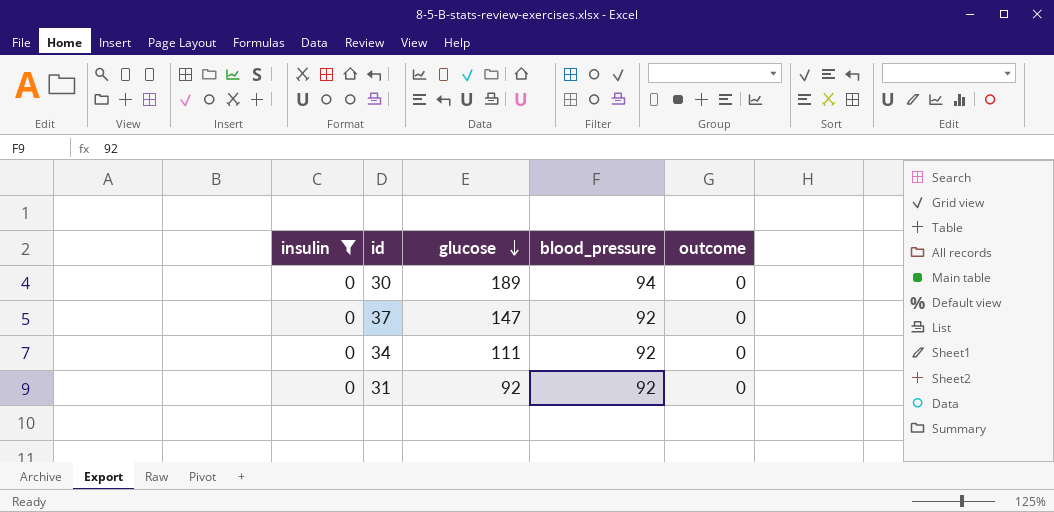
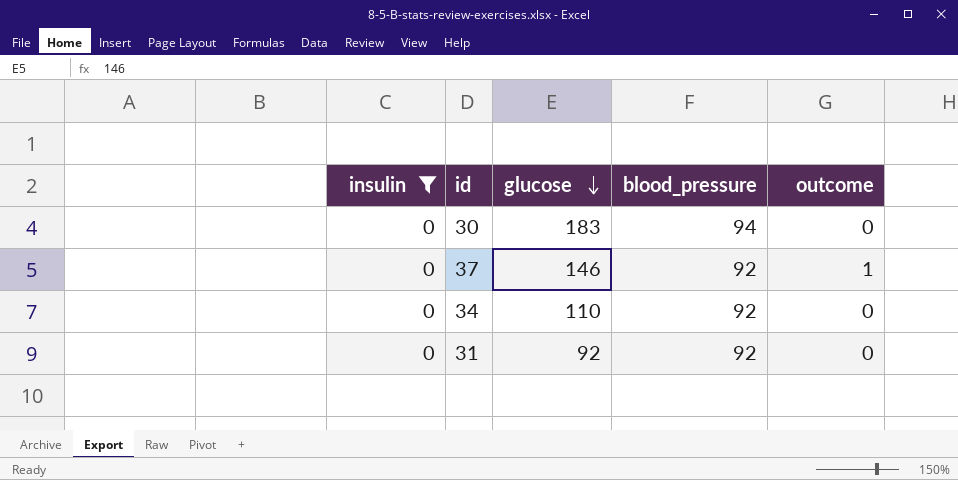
30 | glucose: 189 -> 183
37 | glucose: 147 -> 146
37 | outcome: 0 -> 1
34 | glucose: 111 -> 110

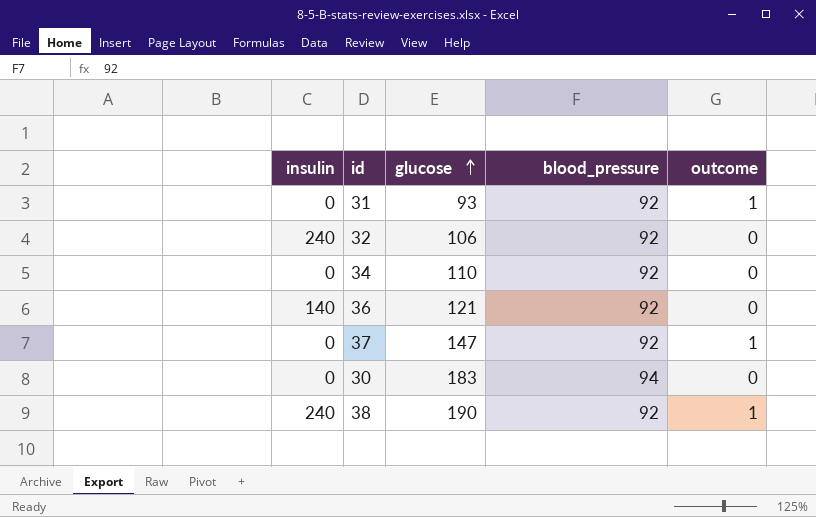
filter: insulin = 0 -> none
row order: glucose descending -> glucose ascending
31 | glucose: 92 -> 93
31 | outcome: 0 -> 1
37 | glucose: 146 -> 147

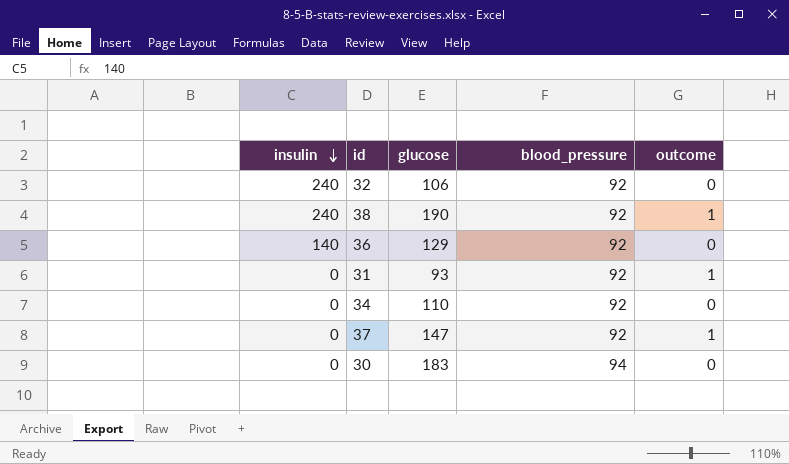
row order: glucose ascending -> insulin descending
36 | glucose: 121 -> 129

